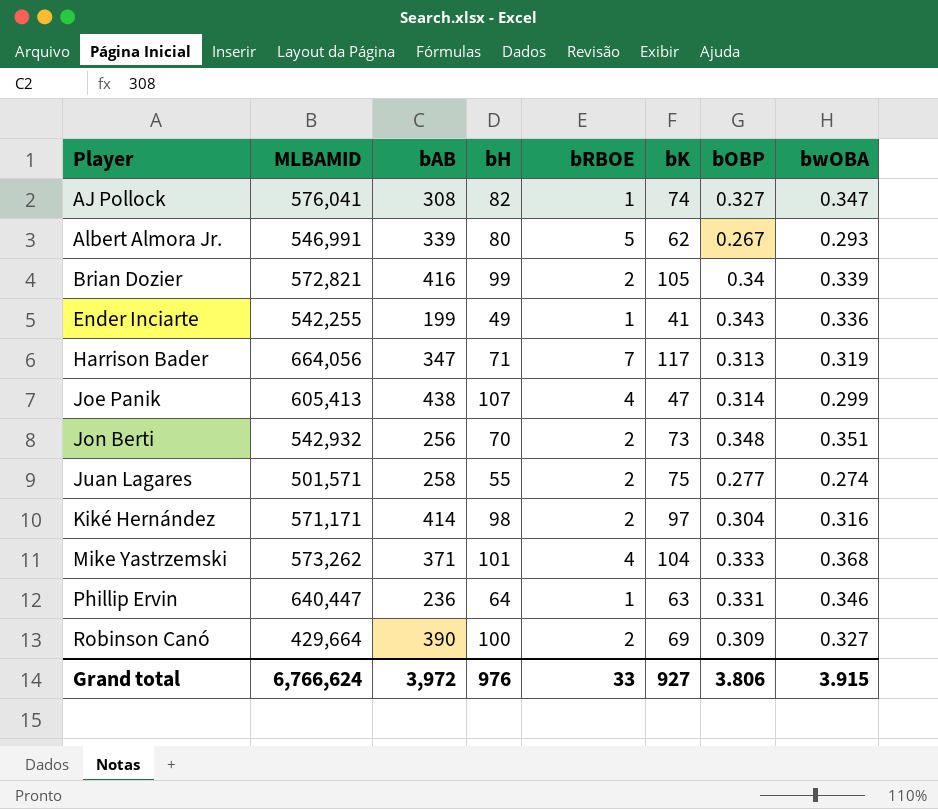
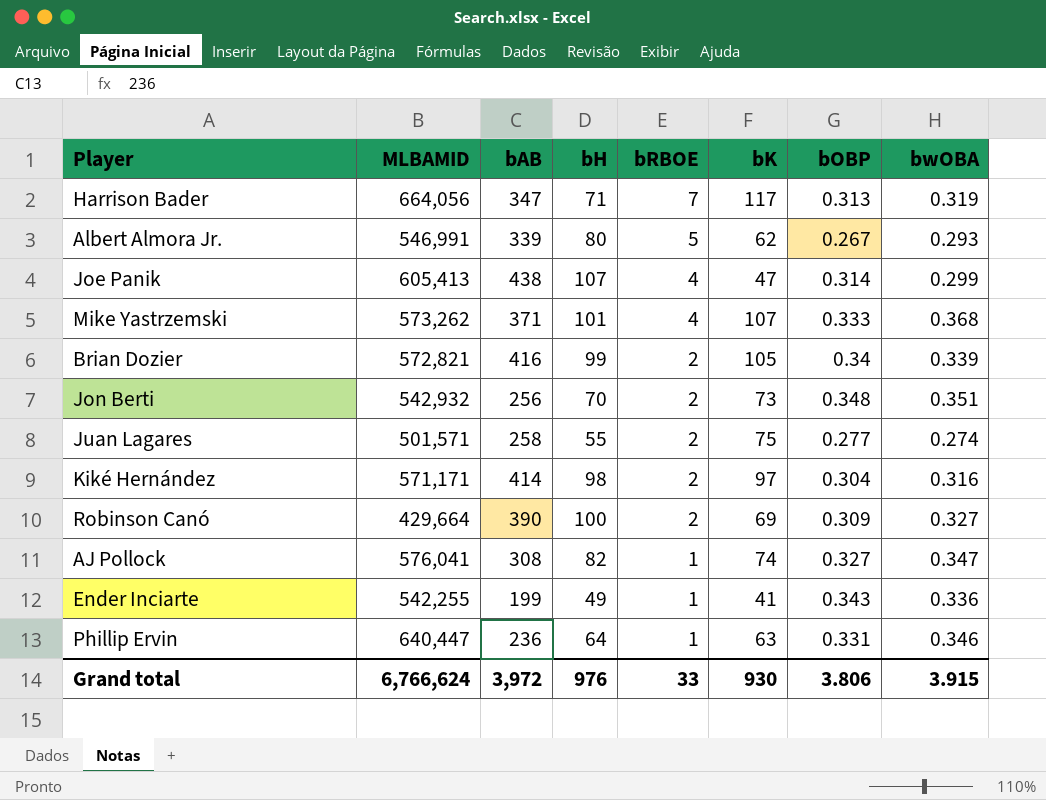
row order: Player ascending -> bRBOE descending
Mike Yastrzemski | bK: 104 -> 107
Grand total | bK: 927 -> 930

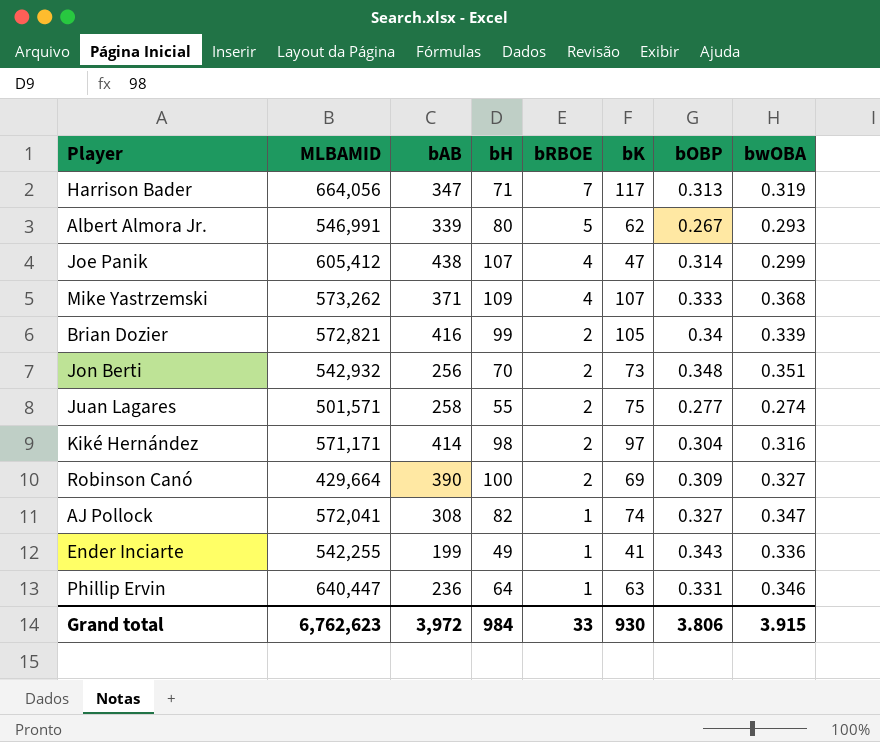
Joe Panik | MLBAMID: 605,413 -> 605,412
Mike Yastrzemski | bH: 101 -> 109
AJ Pollock | MLBAMID: 576,041 -> 572,041
Grand total | MLBAMID: 6,766,624 -> 6,762,623
Grand total | bH: 976 -> 984

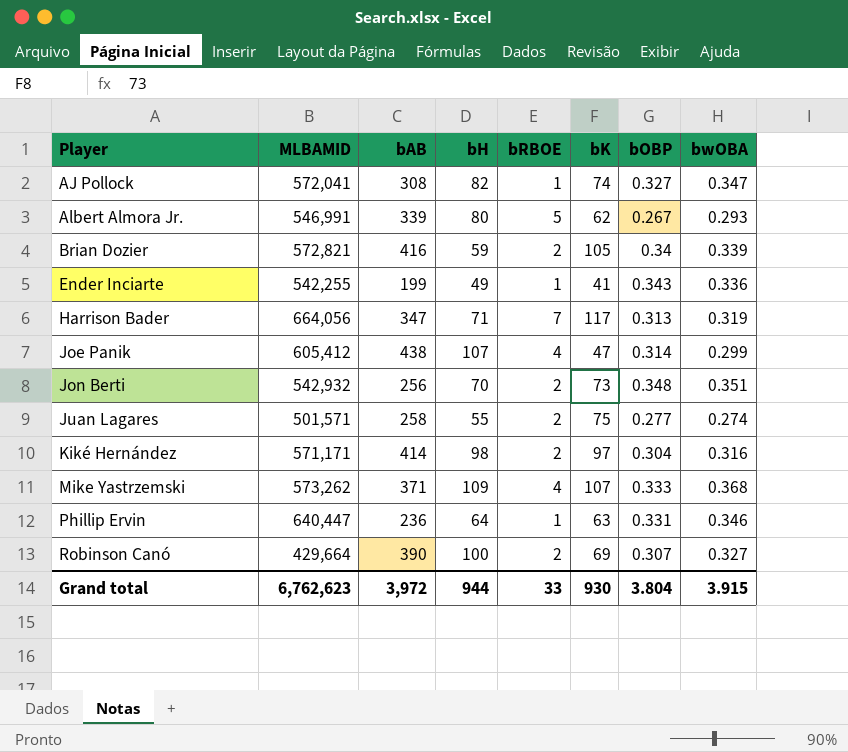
row order: bRBOE descending -> Player ascending
Brian Dozier | bH: 99 -> 59
Robinson Canó | bOBP: 0.309 -> 0.307
Grand total | bH: 984 -> 944
Grand total | bOBP: 3.806 -> 3.804

